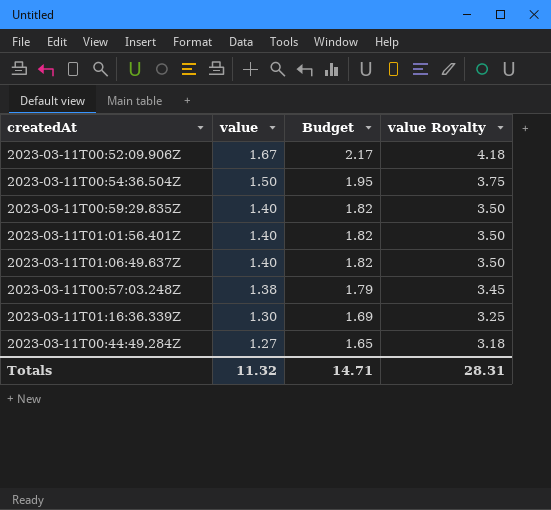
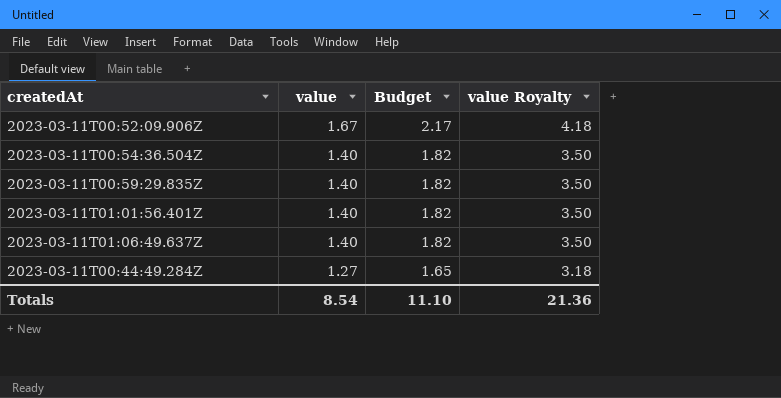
row 2023-03-11T00:57:03.248Z: 1.38 | 1.79 | 3.45 -> none
row 2023-03-11T01:16:36.339Z: 1.30 | 1.69 | 3.25 -> none
2023-03-11T00:54:36.504Z | value: 1.50 -> 1.40
2023-03-11T00:54:36.504Z | Budget: 1.95 -> 1.82
2023-03-11T00:54:36.504Z | value Royalty: 3.75 -> 3.50
Totals | value: 11.32 -> 8.54
Totals | Budget: 14.71 -> 11.10
Totals | value Royalty: 28.31 -> 21.36

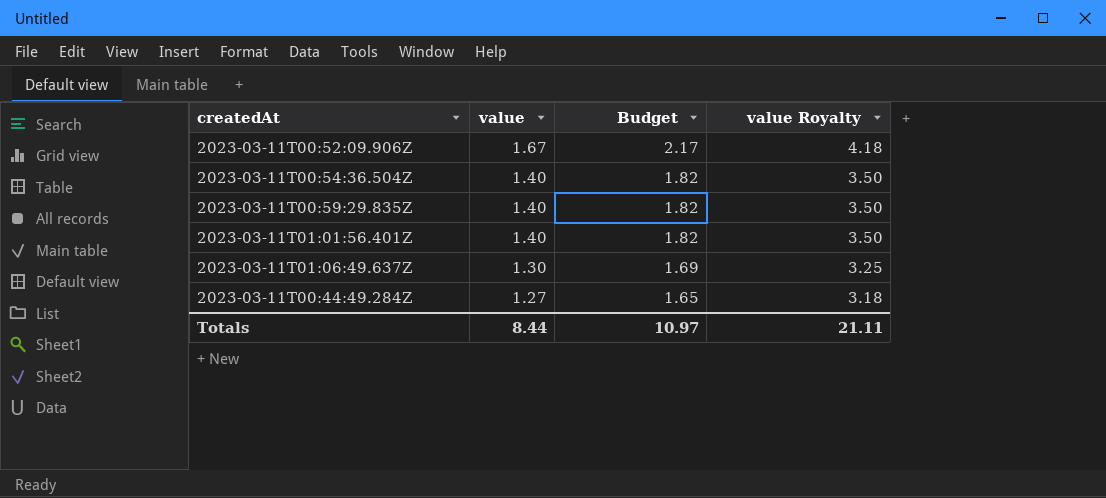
2023-03-11T01:06:49.637Z | value: 1.40 -> 1.30
2023-03-11T01:06:49.637Z | Budget: 1.82 -> 1.69
2023-03-11T01:06:49.637Z | value Royalty: 3.50 -> 3.25
Totals | value: 8.54 -> 8.44
Totals | Budget: 11.10 -> 10.97
Totals | value Royalty: 21.36 -> 21.11

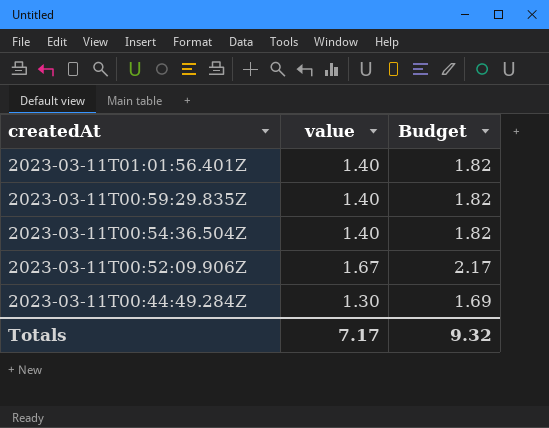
row order: value descending -> createdAt descending
column value Royalty | formula: [value] * 2.5 -> none
row 2023-03-11T01:06:49.637Z: 1.30 | 1.69 | 3.25 -> none
2023-03-11T00:44:49.284Z | value: 1.27 -> 1.30
2023-03-11T00:44:49.284Z | Budget: 1.65 -> 1.69
Totals | value: 8.44 -> 7.17
Totals | Budget: 10.97 -> 9.32

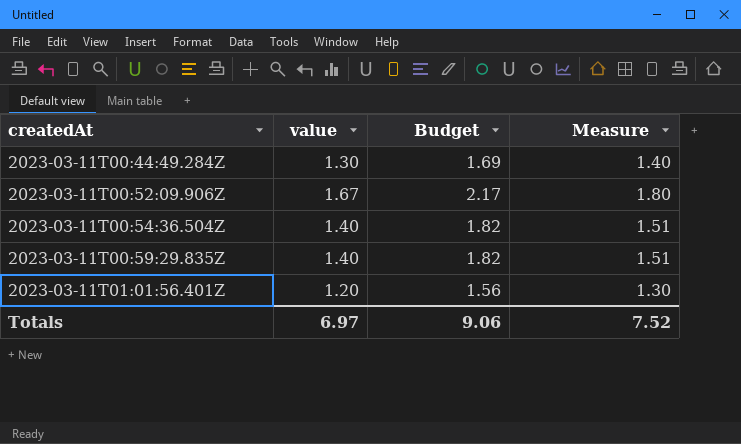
row order: createdAt descending -> createdAt ascending
column Measure | formula: none -> [value] * 1.08
2023-03-11T01:01:56.401Z | value: 1.40 -> 1.20
2023-03-11T01:01:56.401Z | Budget: 1.82 -> 1.56
Totals | value: 7.17 -> 6.97
Totals | Budget: 9.32 -> 9.06

